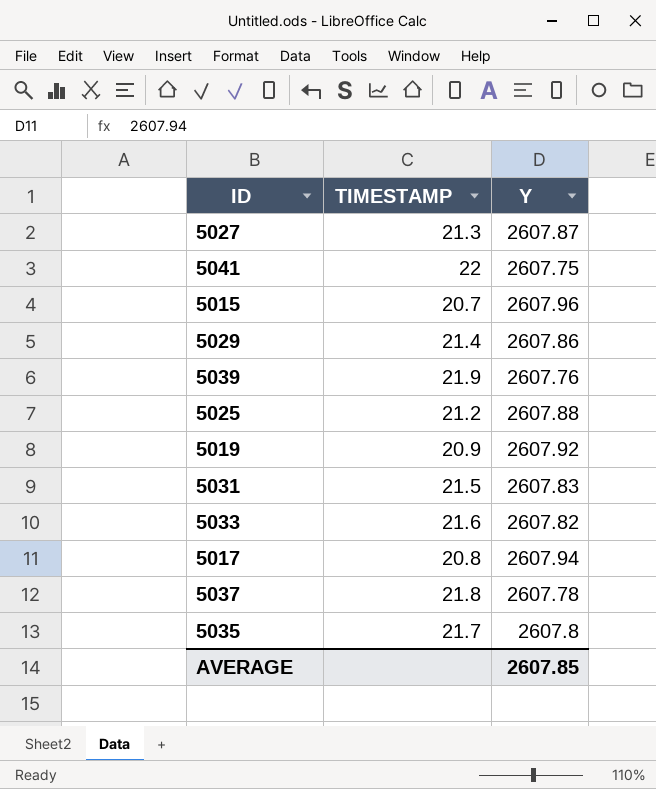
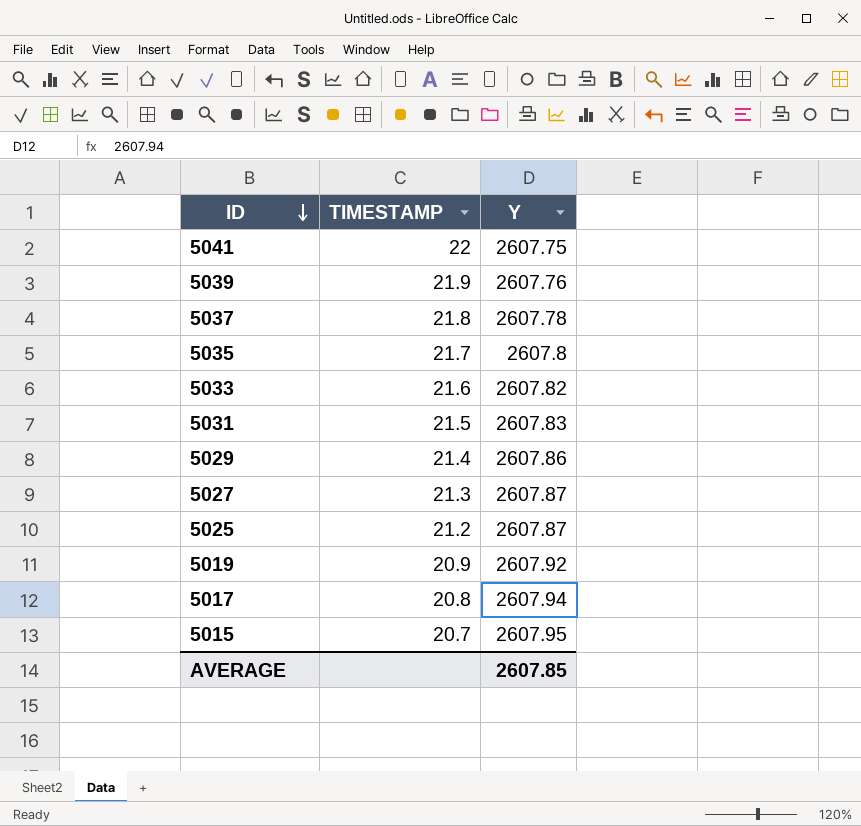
row order: none -> ID descending
5025 | Y: 2607.88 -> 2607.87
5015 | Y: 2607.96 -> 2607.95

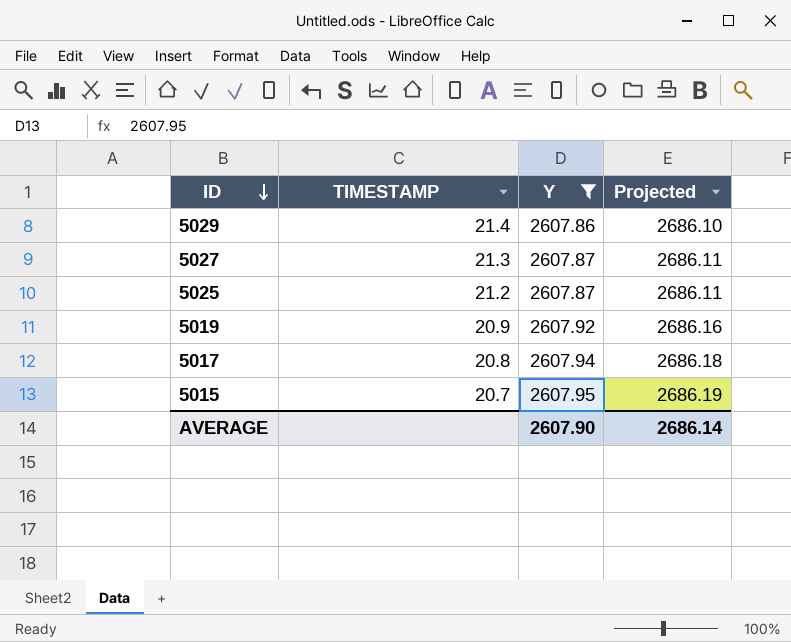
filter: none -> Y >= 2607.86
column Projected | formula: none -> [Y] * 1.03
AVERAGE | Y: 2607.85 -> 2607.90

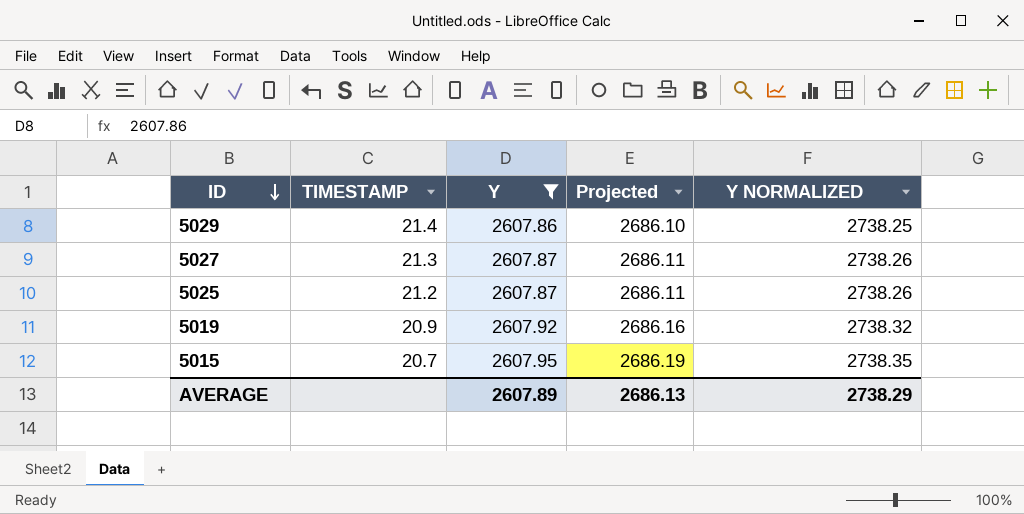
column Y NORMALIZED | formula: none -> [Y] * 1.05
row 5017: 20.8 | 2607.94 | 2686.18 -> none
AVERAGE | Y: 2607.90 -> 2607.89
AVERAGE | Projected: 2686.14 -> 2686.13

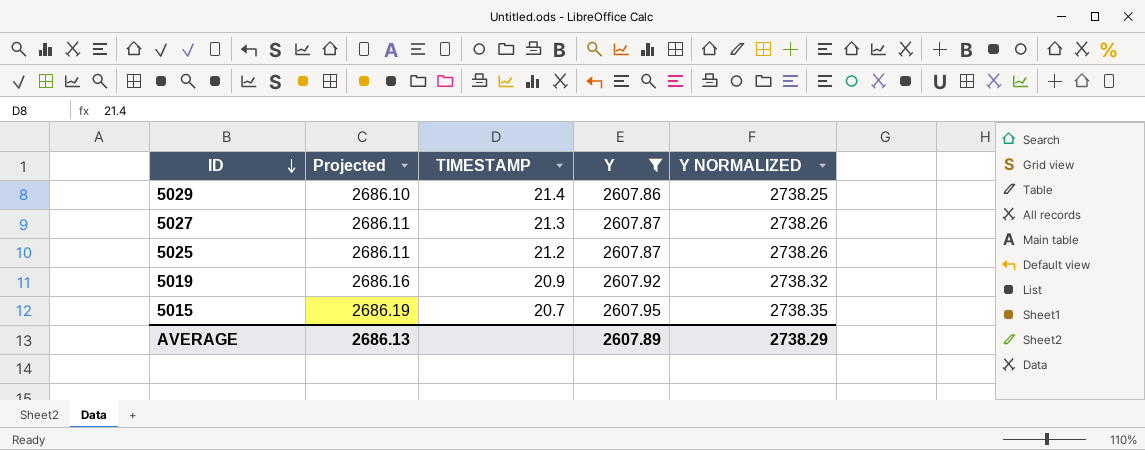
column Projected | position: 4 -> 2

